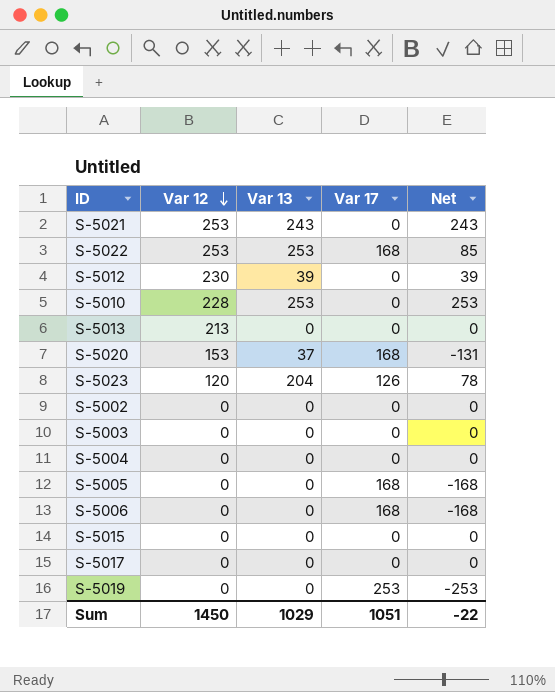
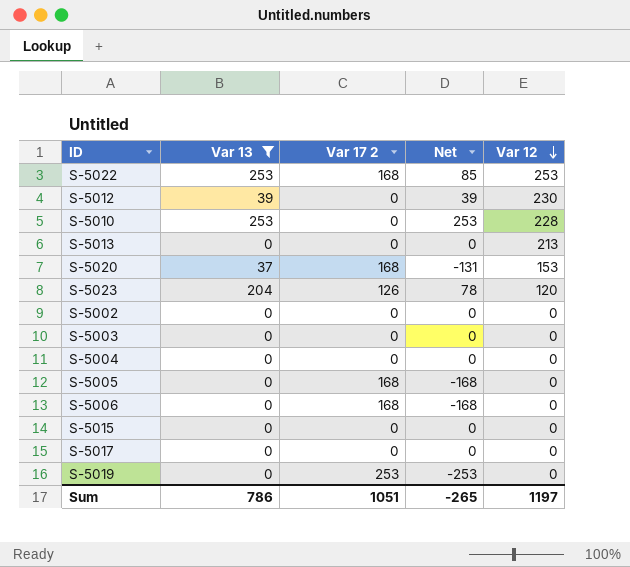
filter: none -> Var 13 != 243
column name: Var 17 -> Var 17 2
column Var 12 | position: 2 -> 5
Sum | Var 13: 1029 -> 786
Sum | Net: -22 -> -265
Sum | Var 12: 1450 -> 1197

